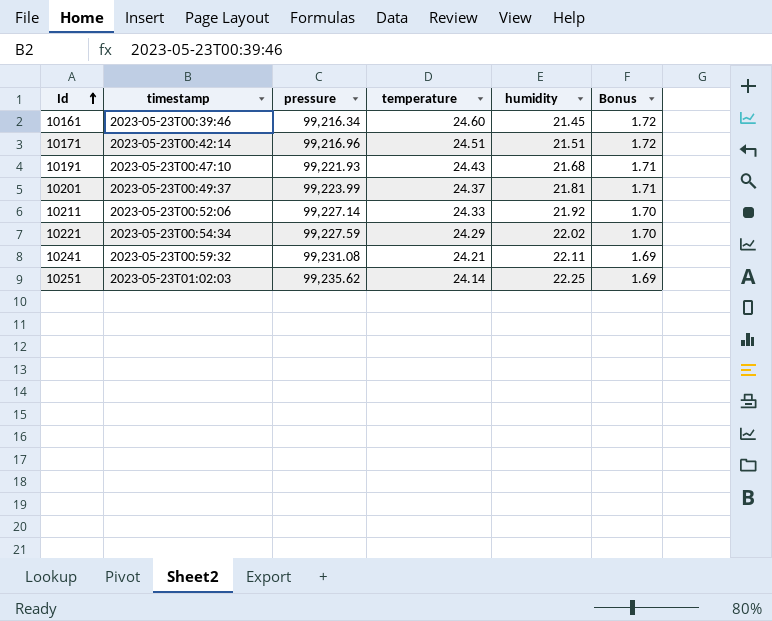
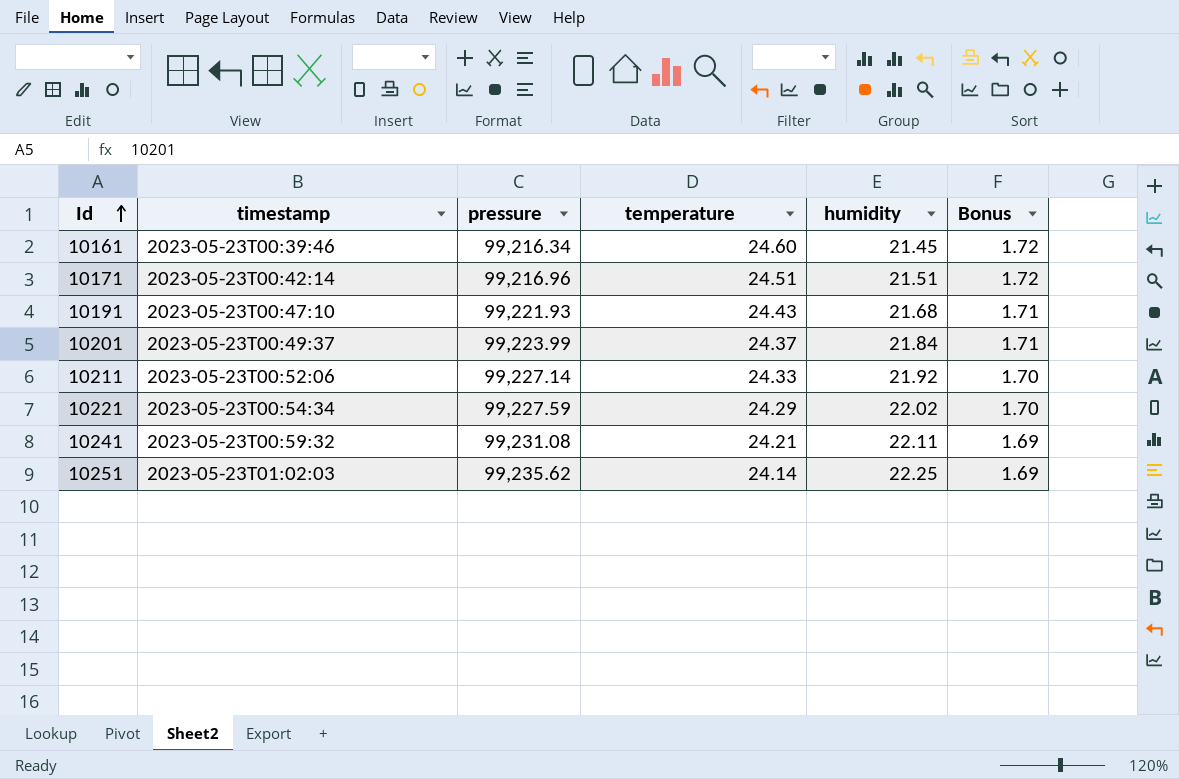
10201 | humidity: 21.81 -> 21.84

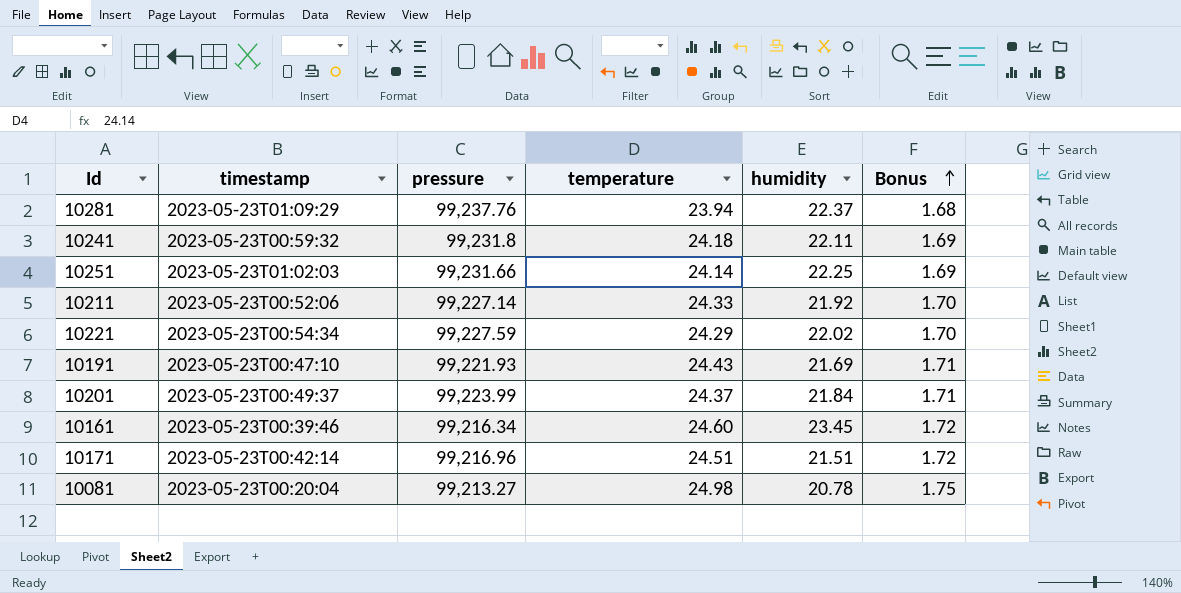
row order: Id ascending -> Bonus ascending
row 10281: none -> 2023-05-23T01:09:29 | 99,237.76 | 23.94 | 22.37 | 1.68
10241 | pressure: 99,231.08 -> 99,231.8
10241 | temperature: 24.21 -> 24.18
10251 | pressure: 99,235.62 -> 99,231.66
10191 | humidity: 21.68 -> 21.69
10161 | humidity: 21.45 -> 23.45
row 10081: none -> 2023-05-23T00:20:04 | 99,213.27 | 24.98 | 20.78 | 1.75

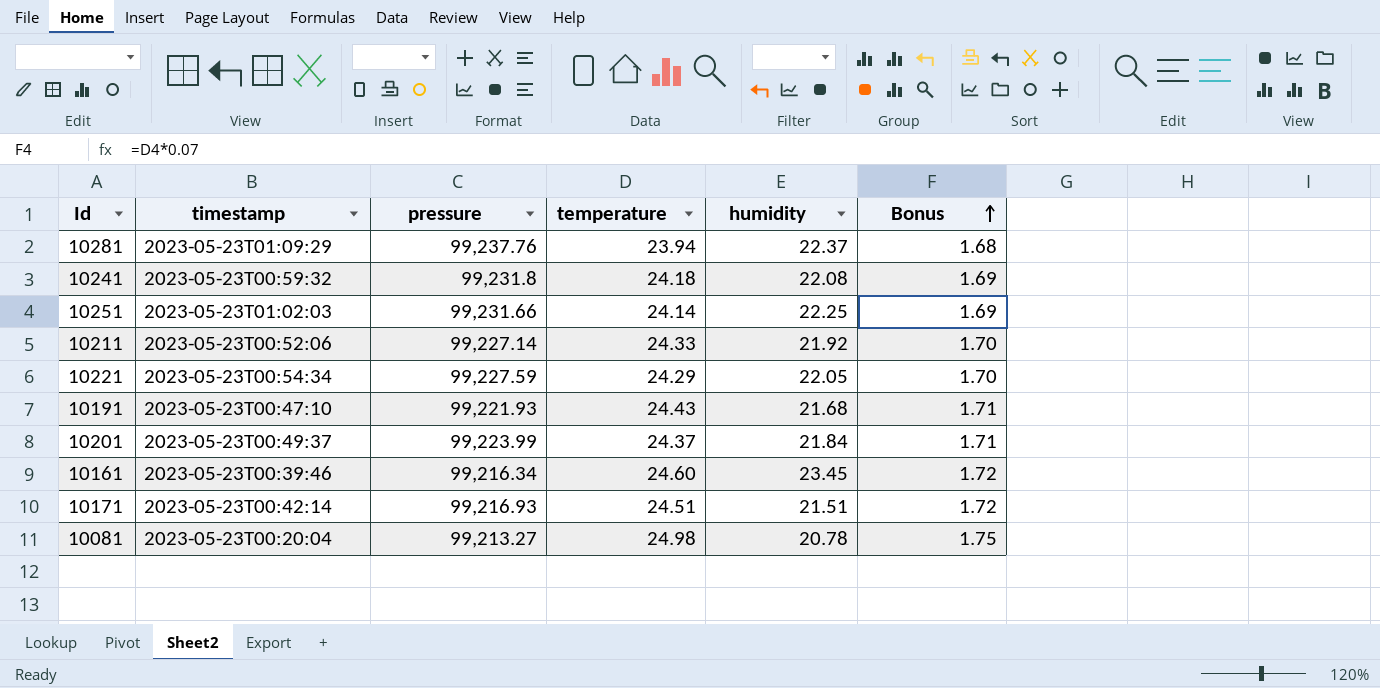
10241 | humidity: 22.11 -> 22.08
10221 | humidity: 22.02 -> 22.05
10191 | humidity: 21.69 -> 21.68
10171 | pressure: 99,216.96 -> 99,216.93

